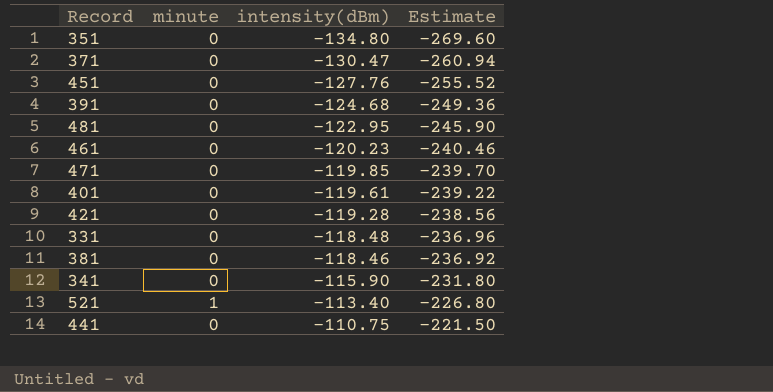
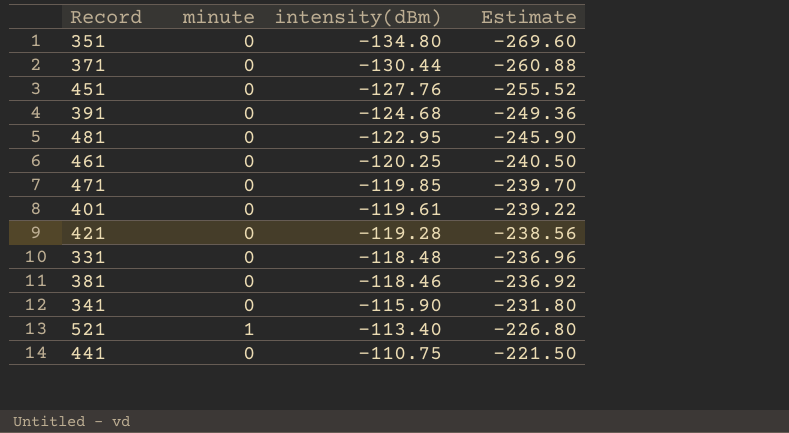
371 | intensity(dBm): -130.47 -> -130.44
371 | Estimate: -260.94 -> -260.88
461 | intensity(dBm): -120.23 -> -120.25
461 | Estimate: -240.46 -> -240.50

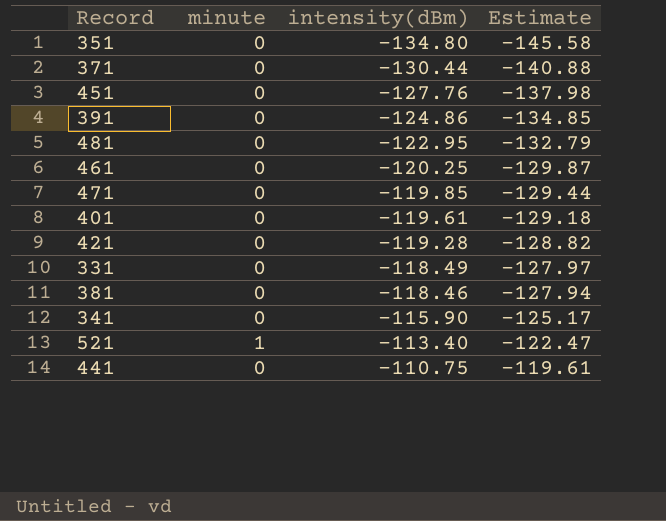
column Estimate | formula: [intensity(dBm)] * 2 -> [intensity(dBm)] * 1.08
391 | intensity(dBm): -124.68 -> -124.86
331 | intensity(dBm): -118.48 -> -118.49

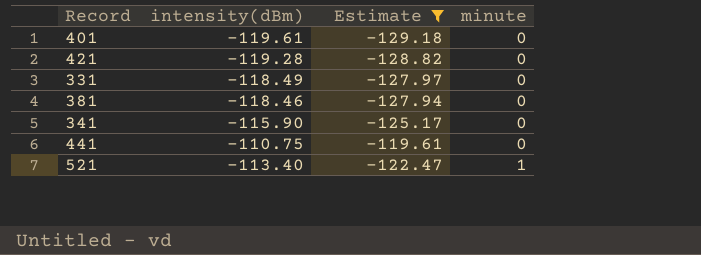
filter: none -> Estimate >= -129.18
row order: intensity(dBm) ascending -> minute ascending
column minute | position: 2 -> 4

